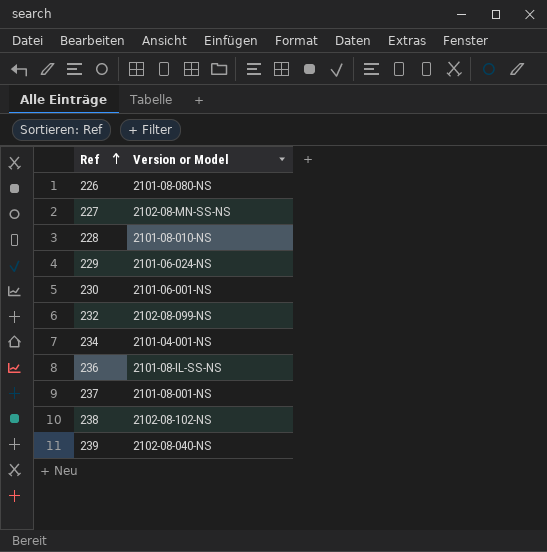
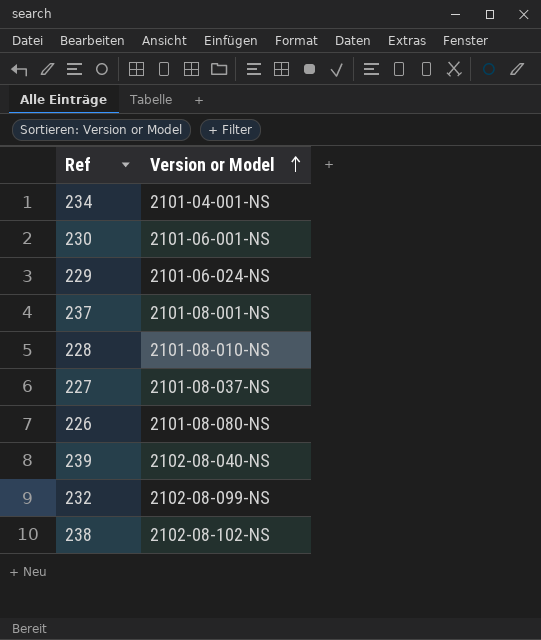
row order: Ref ascending -> Version or Model ascending
row 236: 2101-08-IL-SS-NS -> none
227 | Version or Model: 2102-08-MN-SS-NS -> 2101-08-037-NS

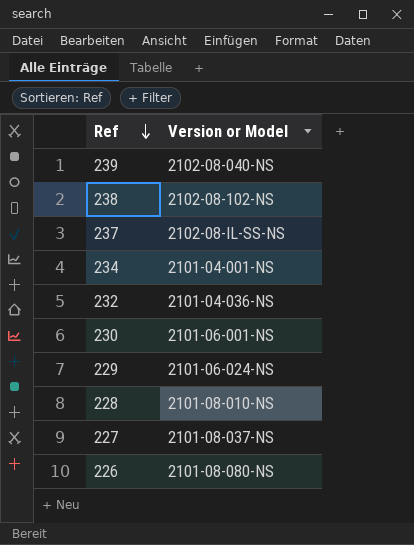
row order: Version or Model ascending -> Ref descending
237 | Version or Model: 2101-08-001-NS -> 2102-08-IL-SS-NS
232 | Version or Model: 2102-08-099-NS -> 2101-04-036-NS

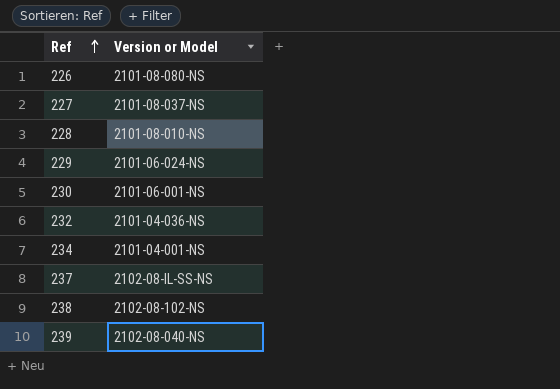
row order: Ref descending -> Ref ascending

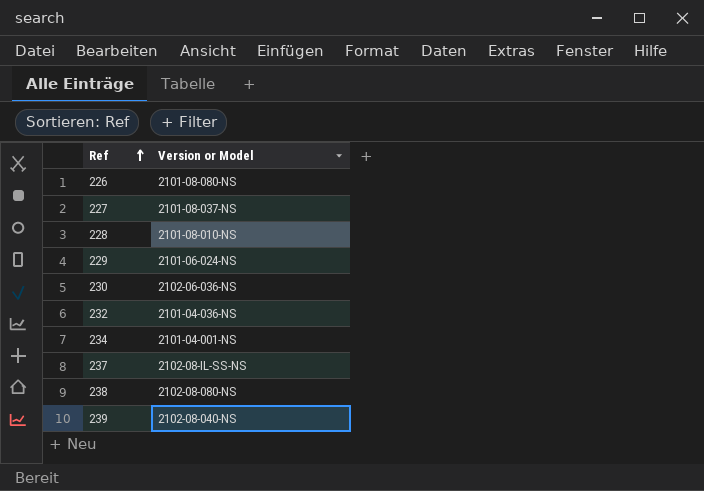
230 | Version or Model: 2101-06-001-NS -> 2102-06-036-NS
238 | Version or Model: 2102-08-102-NS -> 2102-08-080-NS

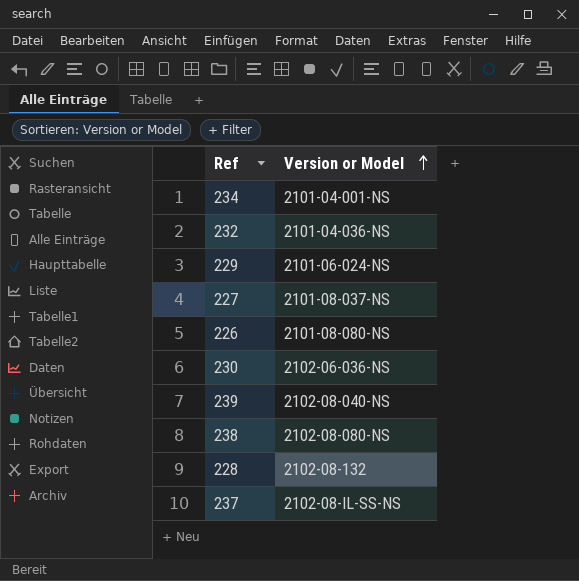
row order: Ref ascending -> Version or Model ascending
228 | Version or Model: 2101-08-010-NS -> 2102-08-132

